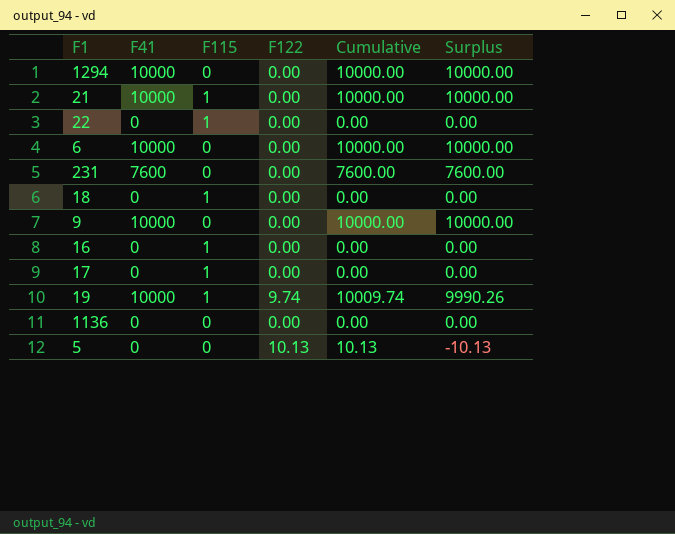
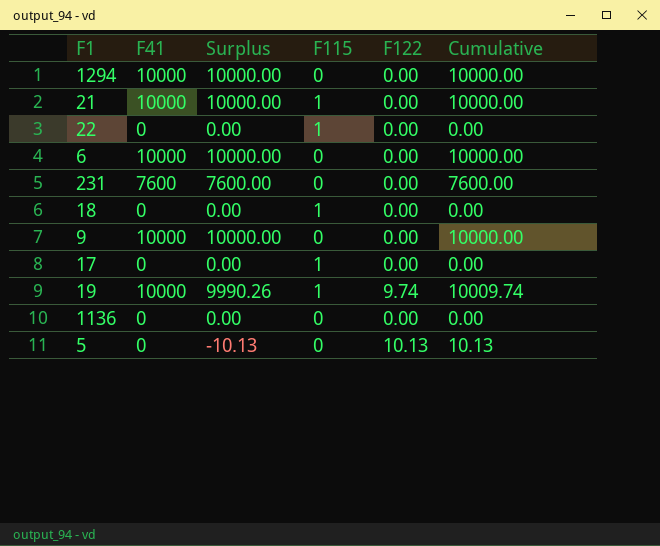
column Surplus | position: 6 -> 3
row 16: 0 | 1 | 0.00 | 0.00 | 0.00 -> none

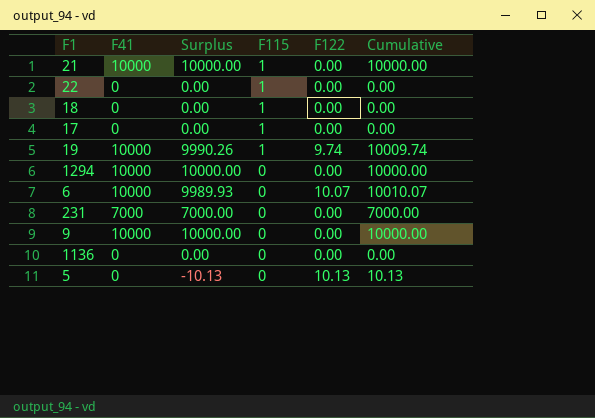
row order: none -> F115 descending
6 | Surplus: 10000.00 -> 9989.93
6 | F122: 0.00 -> 10.07
6 | Cumulative: 10000.00 -> 10010.07
231 | F41: 7600 -> 7000
231 | Surplus: 7600.00 -> 7000.00
231 | Cumulative: 7600.00 -> 7000.00

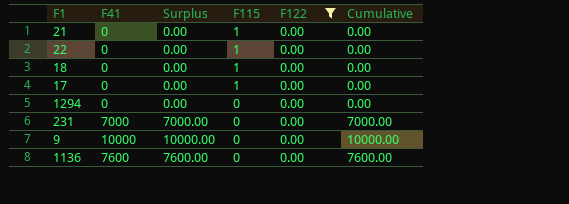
filter: none -> F122 = 0.00
21 | F41: 10000 -> 0
21 | Surplus: 10000.00 -> 0.00
21 | Cumulative: 10000.00 -> 0.00
1294 | F41: 10000 -> 0
1294 | Surplus: 10000.00 -> 0.00
1294 | Cumulative: 10000.00 -> 0.00
1136 | F41: 0 -> 7600
1136 | Surplus: 0.00 -> 7600.00
1136 | Cumulative: 0.00 -> 7600.00

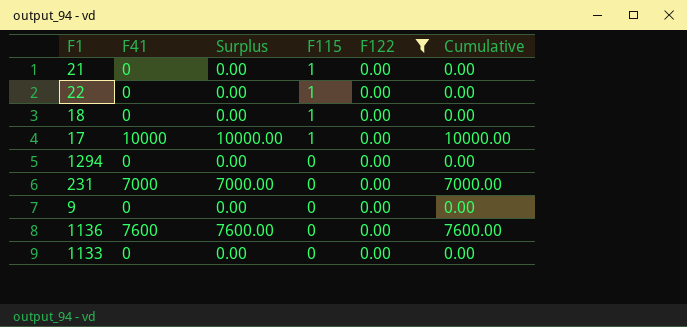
17 | F41: 0 -> 10000
17 | Surplus: 0.00 -> 10000.00
17 | Cumulative: 0.00 -> 10000.00
9 | F41: 10000 -> 0
9 | Surplus: 10000.00 -> 0.00
9 | Cumulative: 10000.00 -> 0.00
row 1133: none -> 0 | 0.00 | 0 | 0.00 | 0.00

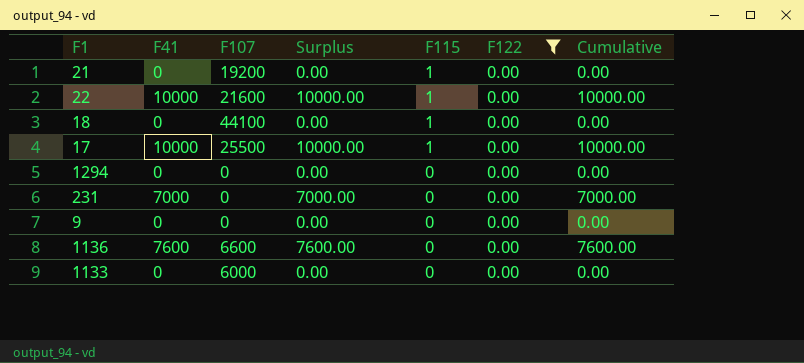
column F107 | position: none -> 3
22 | F41: 0 -> 10000
22 | Surplus: 0.00 -> 10000.00
22 | Cumulative: 0.00 -> 10000.00

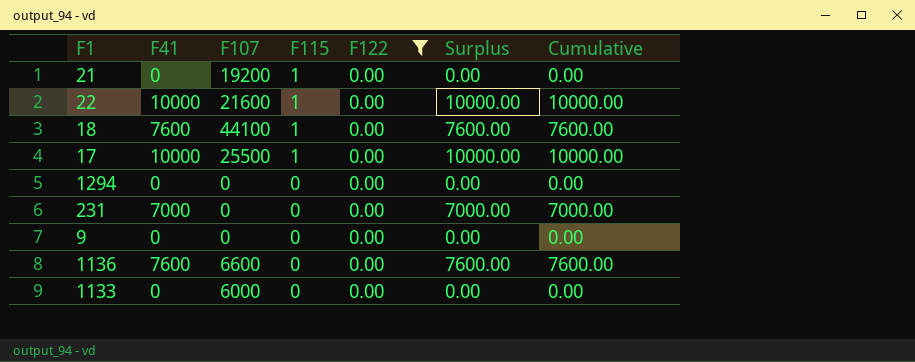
column Surplus | position: 4 -> 6
18 | F41: 0 -> 7600
18 | Surplus: 0.00 -> 7600.00
18 | Cumulative: 0.00 -> 7600.00

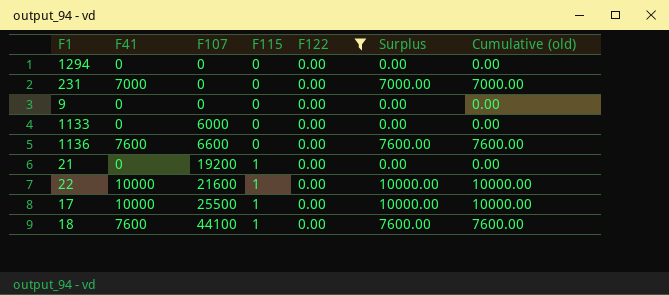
row order: F115 descending -> F107 ascending
column name: Cumulative -> Cumulative (old)

